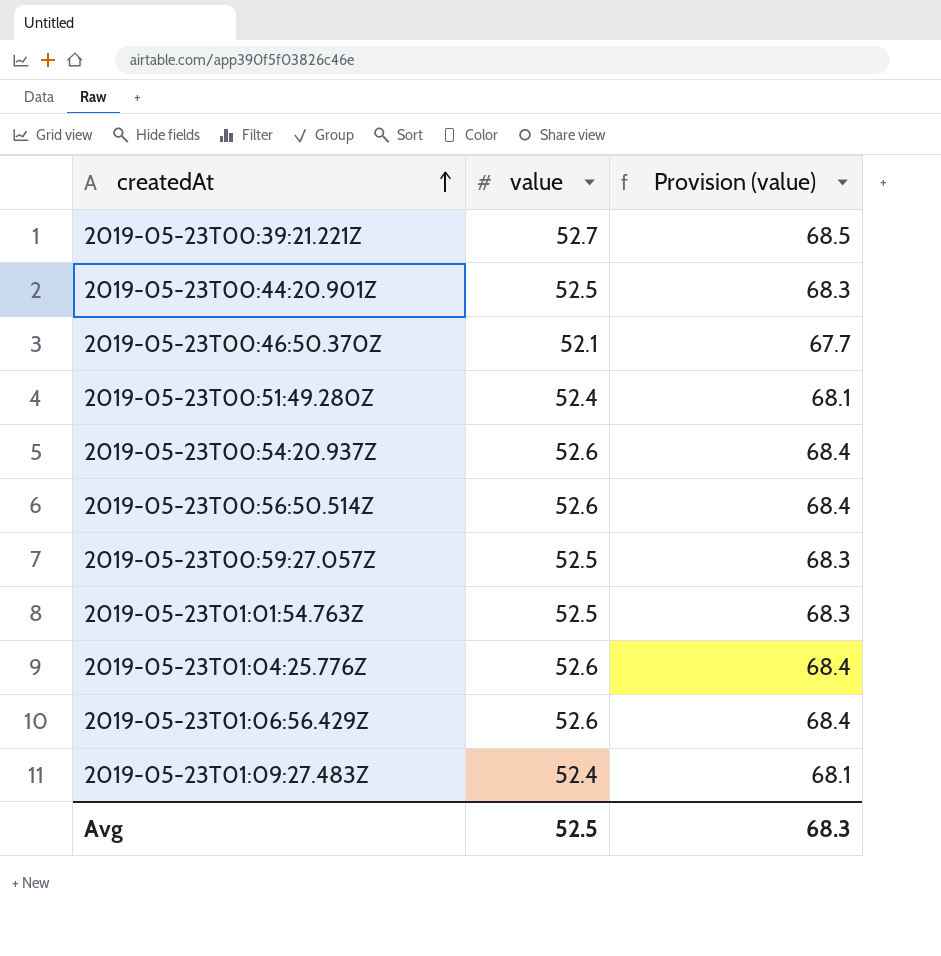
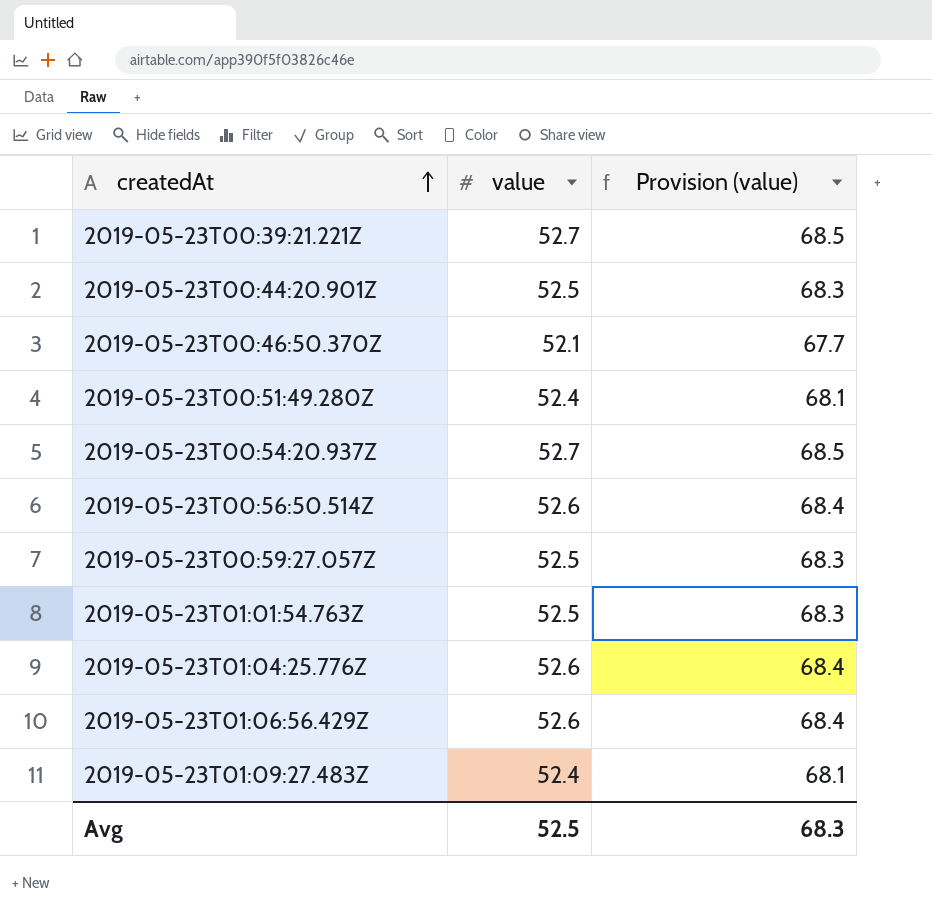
2019-05-23T00:54:20.937Z | value: 52.6 -> 52.7
2019-05-23T00:54:20.937Z | Provision (value): 68.4 -> 68.5

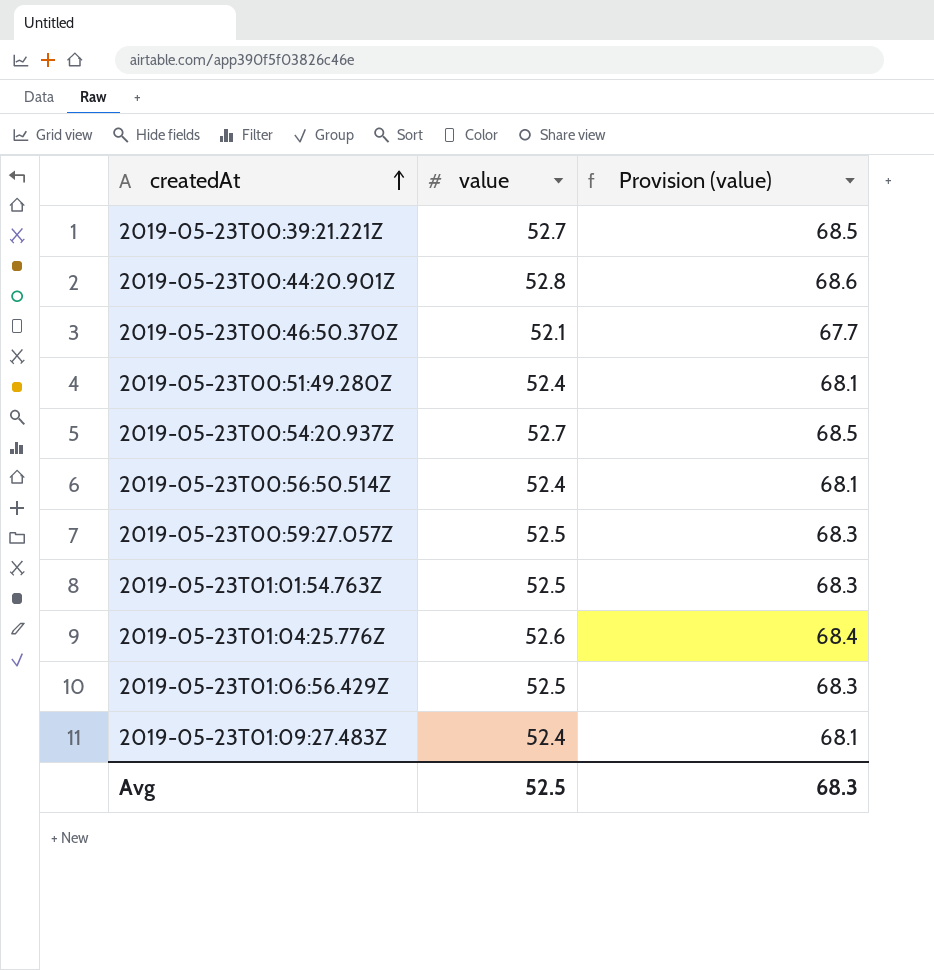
2019-05-23T00:44:20.901Z | value: 52.5 -> 52.8
2019-05-23T00:44:20.901Z | Provision (value): 68.3 -> 68.6
2019-05-23T00:56:50.514Z | value: 52.6 -> 52.4
2019-05-23T00:56:50.514Z | Provision (value): 68.4 -> 68.1
2019-05-23T01:06:56.429Z | value: 52.6 -> 52.5
2019-05-23T01:06:56.429Z | Provision (value): 68.4 -> 68.3

